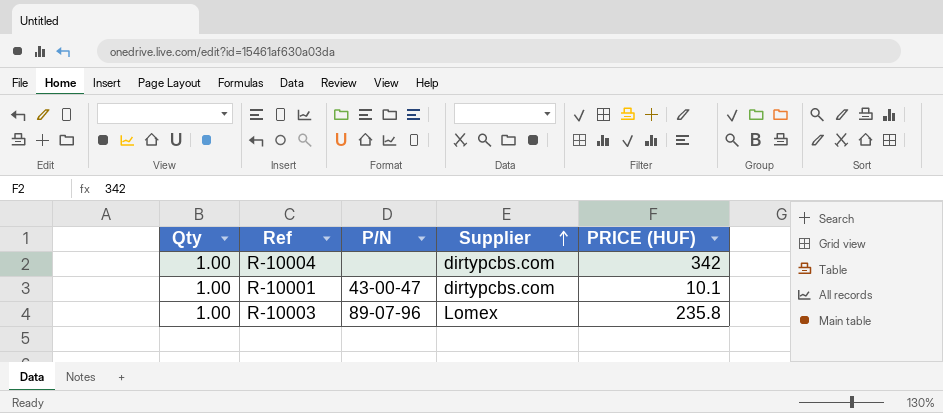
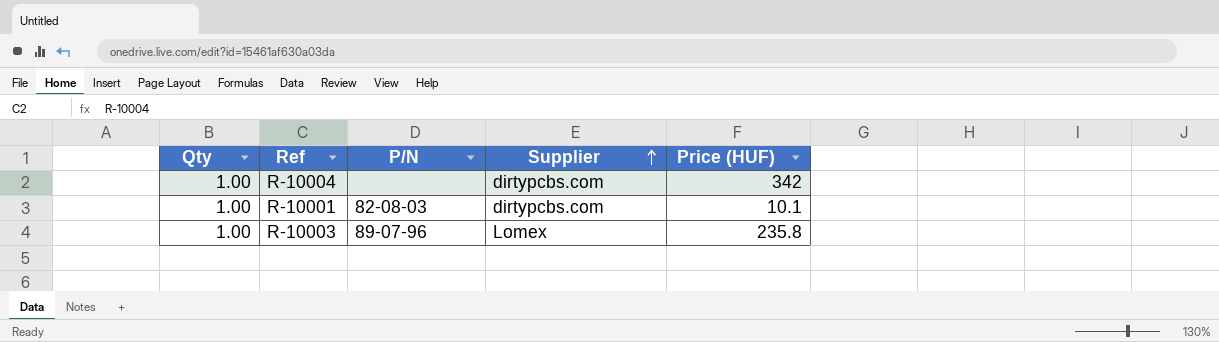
column name: PRICE (HUF) -> Price (HUF)
R-10001 | P/N: 43-00-47 -> 82-08-03

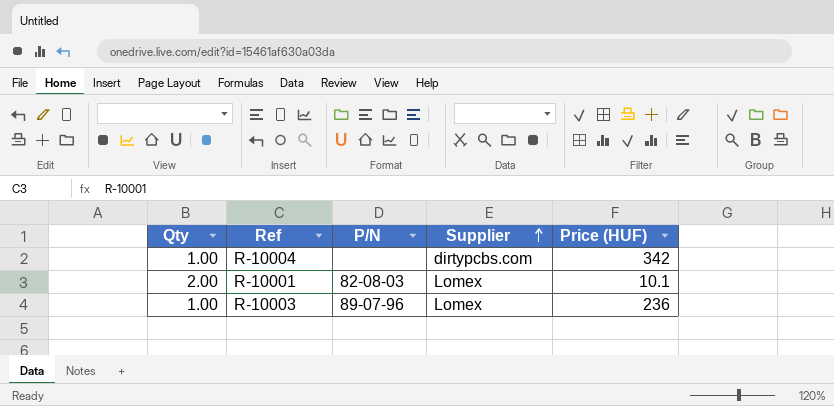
R-10001 | Qty: 1.00 -> 2.00
R-10001 | Supplier: dirtypcbs.com -> Lomex
R-10003 | Price (HUF): 235.8 -> 236

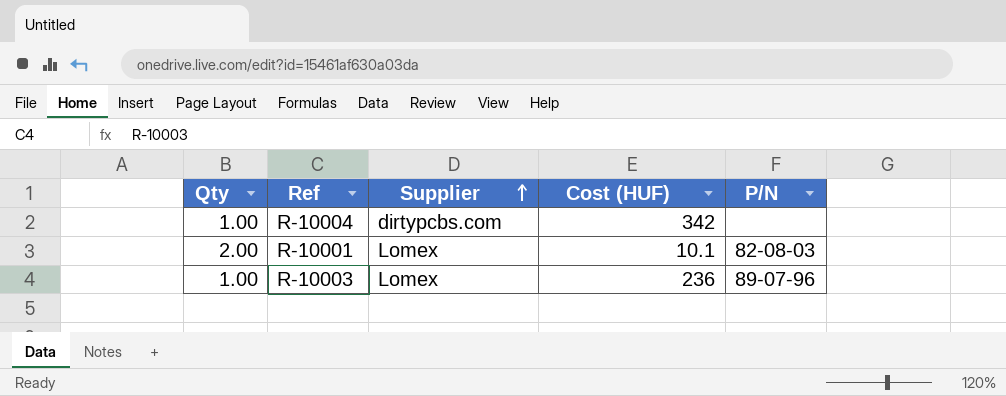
column name: Price (HUF) -> Cost (HUF)
column P/N | position: 3 -> 5

